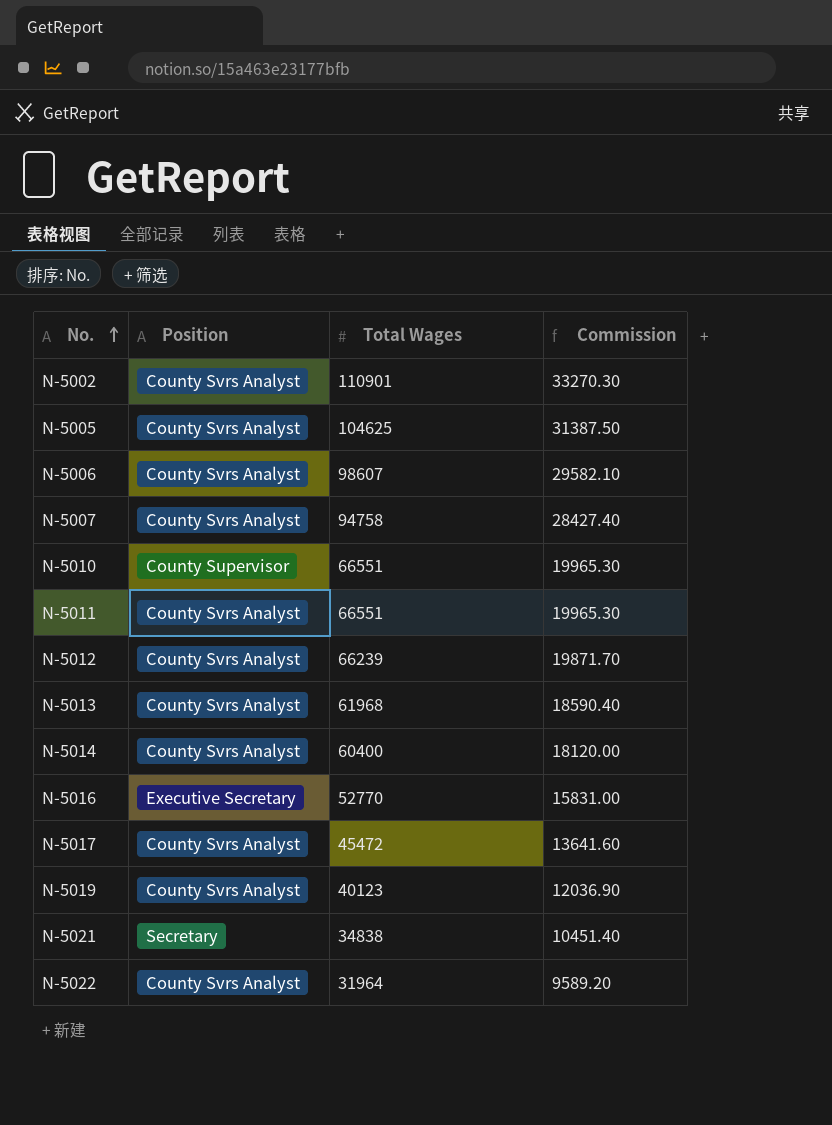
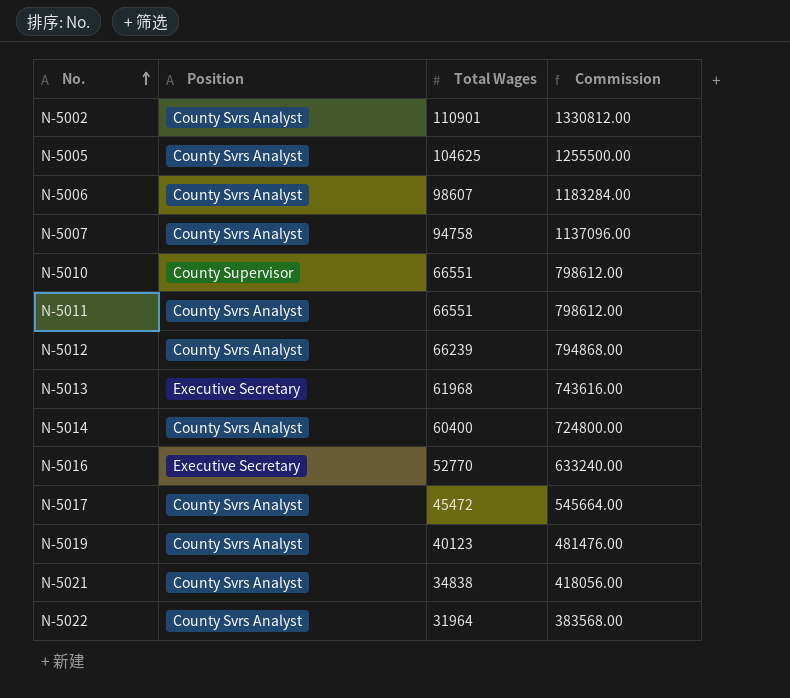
column Commission | formula: [Total Wages] * 0.3 -> [Total Wages] * 12
N-5013 | Position: County Svrs Analyst -> Executive Secretary
N-5021 | Position: Secretary -> County Svrs Analyst

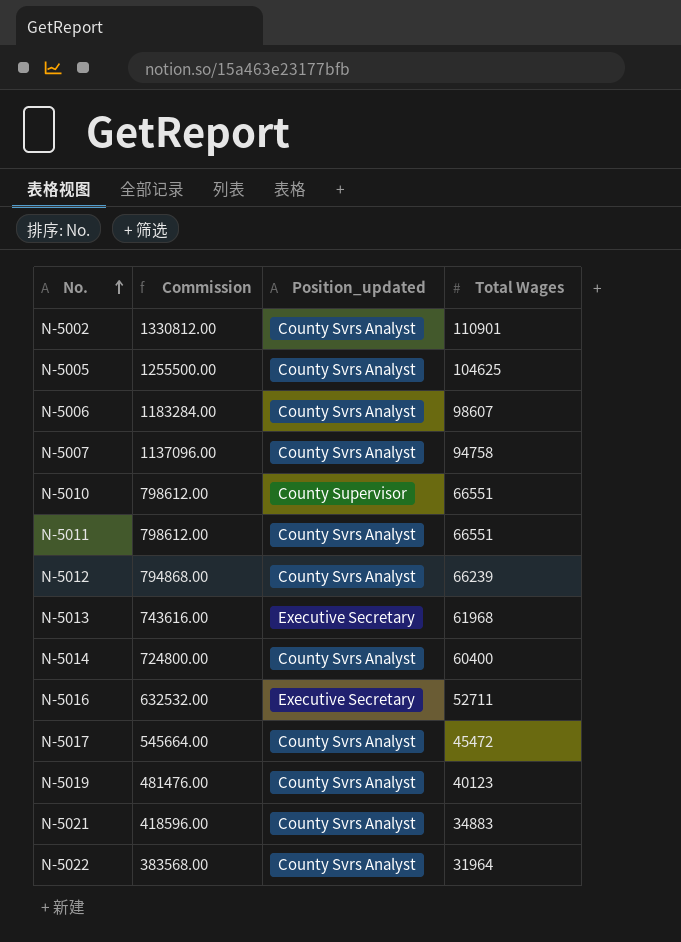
column Commission | position: 4 -> 2
column name: Position -> Position_updated
N-5016 | Commission: 633240.00 -> 632532.00
N-5016 | Total Wages: 52770 -> 52711
N-5021 | Commission: 418056.00 -> 418596.00
N-5021 | Total Wages: 34838 -> 34883

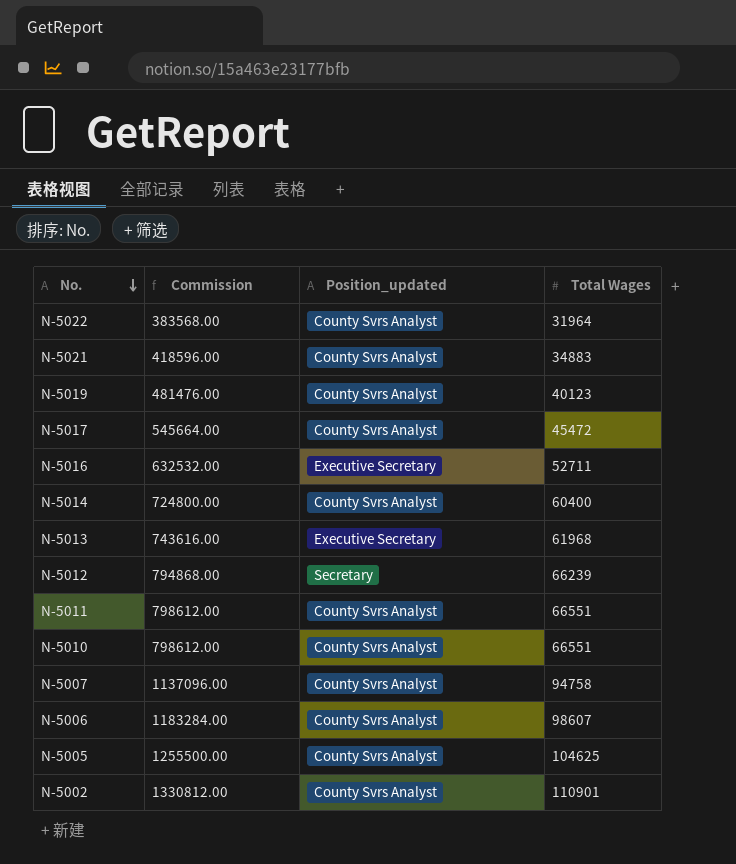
row order: No. ascending -> No. descending
N-5012 | Position_updated: County Svrs Analyst -> Secretary
N-5010 | Position_updated: County Supervisor -> County Svrs Analyst

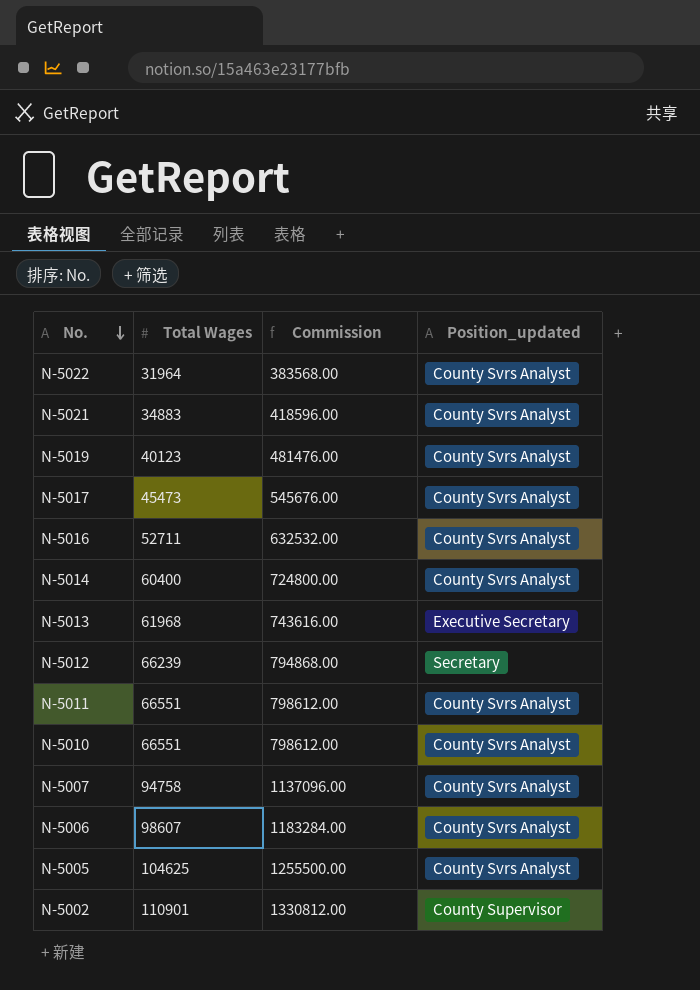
column Total Wages | position: 4 -> 2
N-5017 | Total Wages: 45472 -> 45473
N-5017 | Commission: 545664.00 -> 545676.00
N-5016 | Position_updated: Executive Secretary -> County Svrs Analyst
N-5002 | Position_updated: County Svrs Analyst -> County Supervisor

